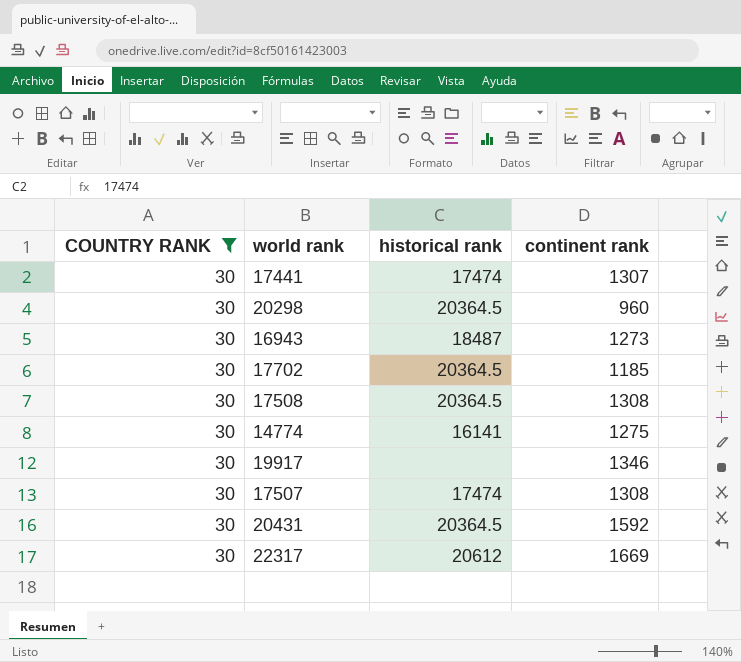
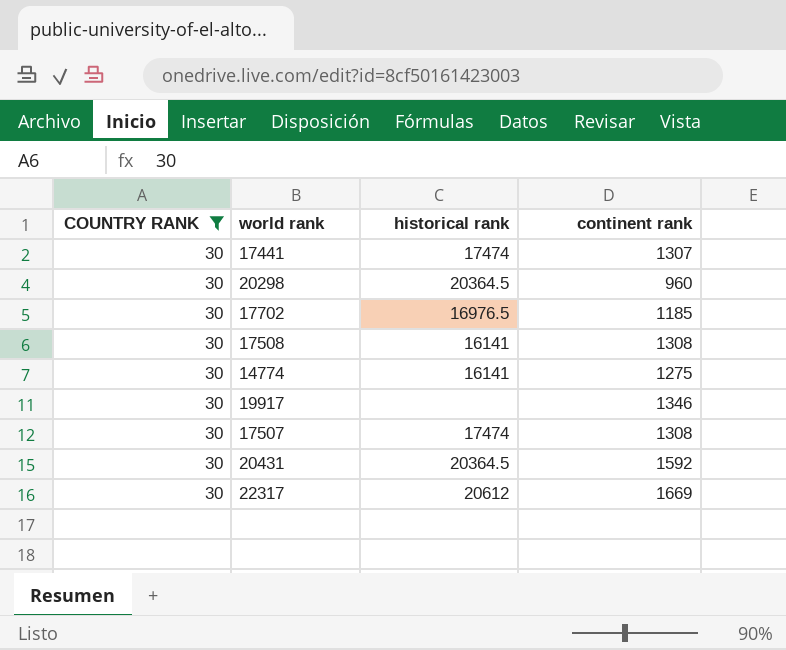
row 16943: 30 | 18487 | 1273 -> none
17702 | historical rank: 20364.5 -> 16976.5
17508 | historical rank: 20364.5 -> 16141

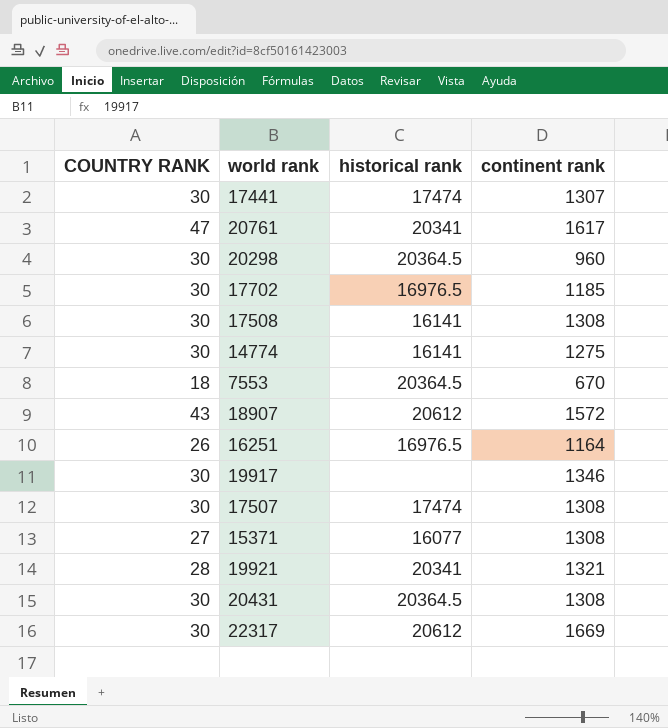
filter: COUNTRY RANK = 30 -> none
20431 | continent rank: 1592 -> 1308

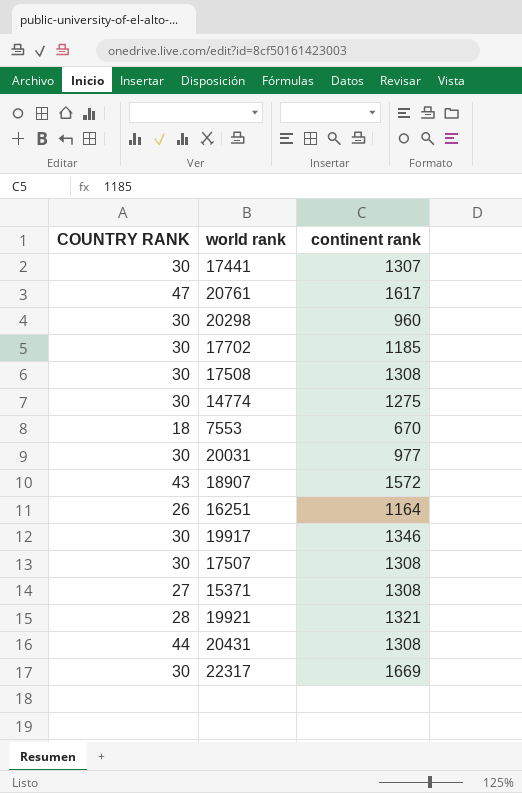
column historical rank | position: 3 -> none
row 20031: none -> 30 | 977
20431 | COUNTRY RANK: 30 -> 44

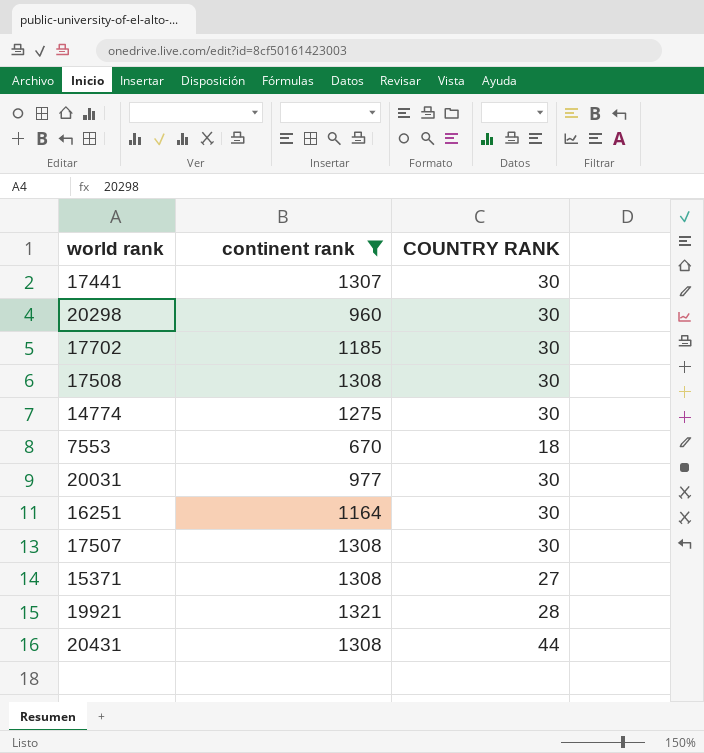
filter: none -> continent rank <= 1321
column COUNTRY RANK | position: 1 -> 3
16251 | COUNTRY RANK: 26 -> 30

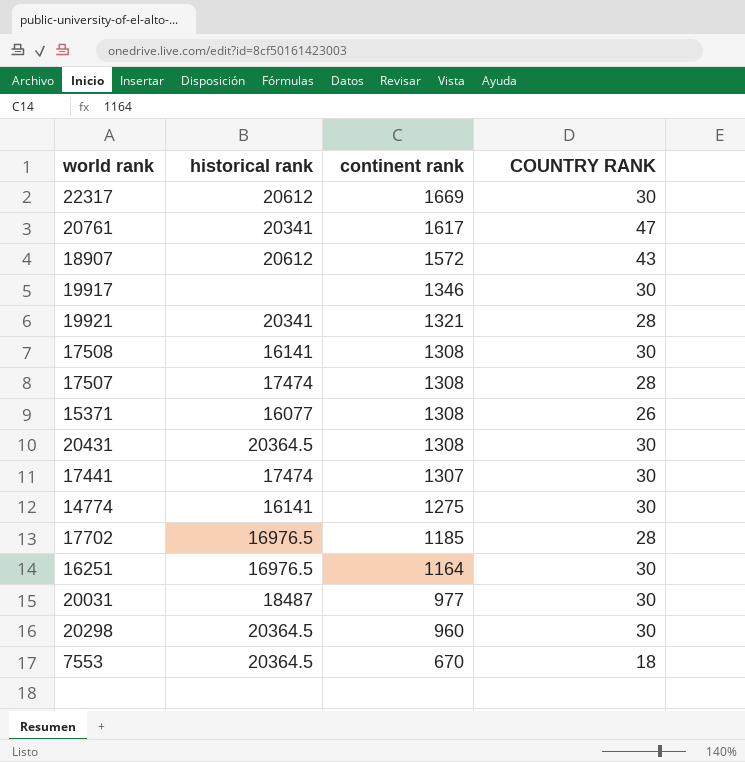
filter: continent rank <= 1321 -> none
row order: none -> continent rank descending
column historical rank | position: none -> 2
17507 | COUNTRY RANK: 30 -> 28
15371 | COUNTRY RANK: 27 -> 26
20431 | COUNTRY RANK: 44 -> 30
17702 | COUNTRY RANK: 30 -> 28

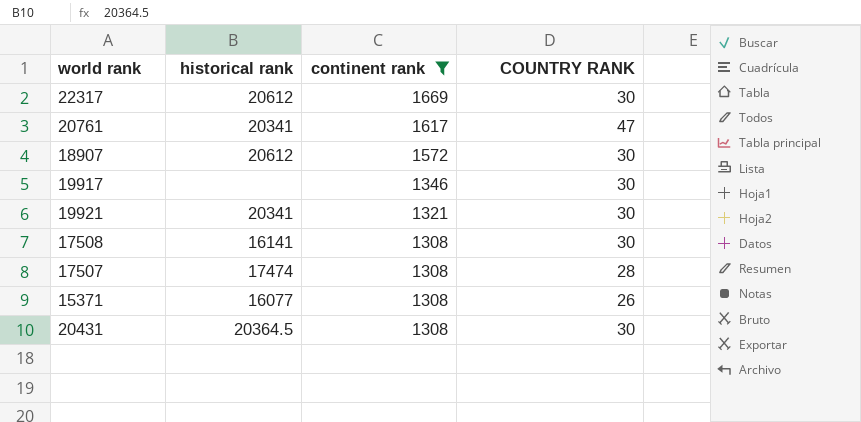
filter: none -> continent rank >= 1308
18907 | COUNTRY RANK: 43 -> 30
19921 | COUNTRY RANK: 28 -> 30

